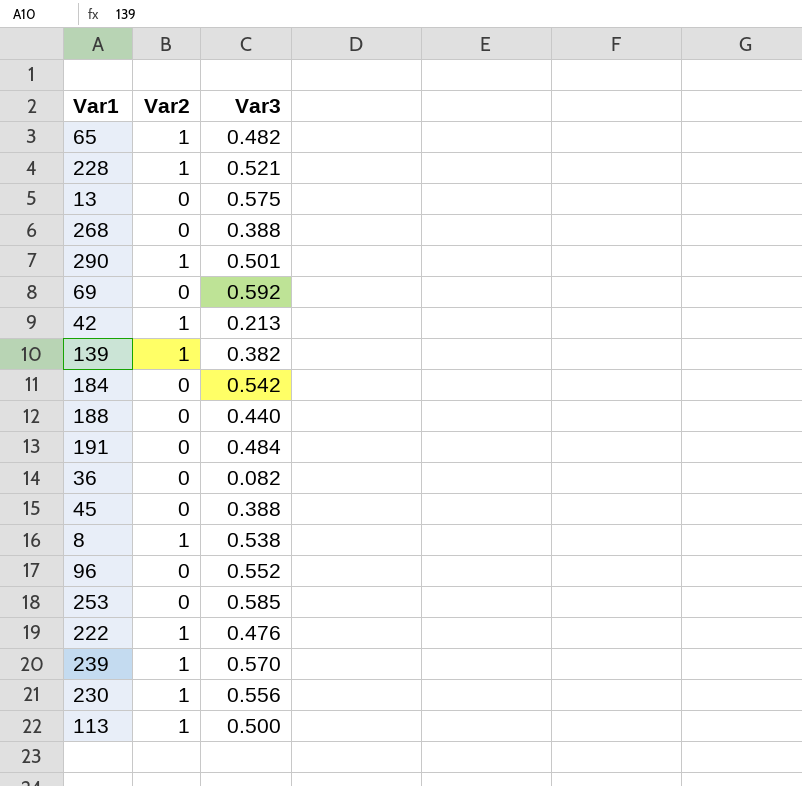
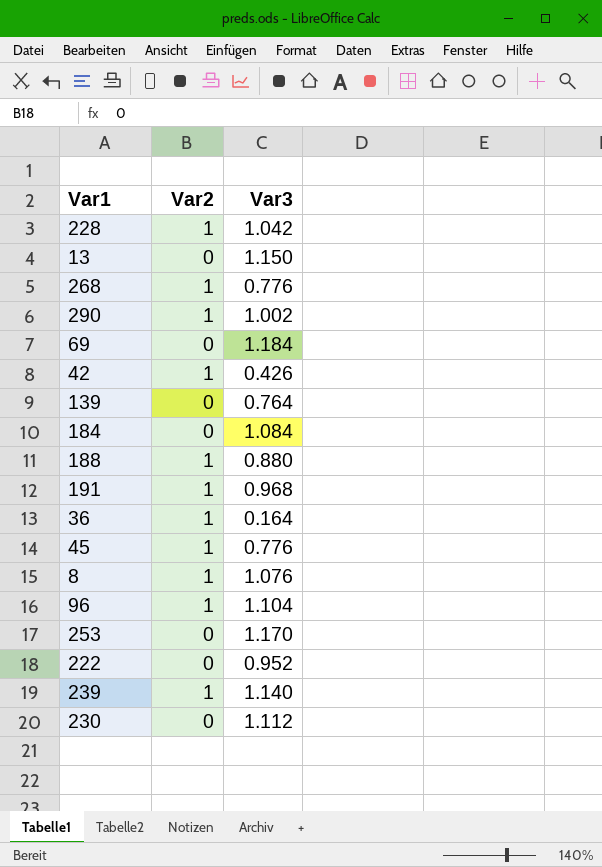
row 65: 1 | 0.482 -> none
row 113: 1 | 0.500 -> none
228 | Var3: 0.521 -> 1.042
13 | Var3: 0.575 -> 1.150
268 | Var2: 0 -> 1
268 | Var3: 0.388 -> 0.776
290 | Var3: 0.501 -> 1.002
69 | Var3: 0.592 -> 1.184
42 | Var3: 0.213 -> 0.426
139 | Var2: 1 -> 0
139 | Var3: 0.382 -> 0.764
184 | Var3: 0.542 -> 1.084
188 | Var2: 0 -> 1
188 | Var3: 0.440 -> 0.880
191 | Var2: 0 -> 1
191 | Var3: 0.484 -> 0.968
36 | Var2: 0 -> 1
36 | Var3: 0.082 -> 0.164
45 | Var2: 0 -> 1
45 | Var3: 0.388 -> 0.776
8 | Var3: 0.538 -> 1.076
96 | Var2: 0 -> 1
96 | Var3: 0.552 -> 1.104
253 | Var3: 0.585 -> 1.170
222 | Var2: 1 -> 0
222 | Var3: 0.476 -> 0.952
239 | Var3: 0.570 -> 1.140
230 | Var2: 1 -> 0
230 | Var3: 0.556 -> 1.112

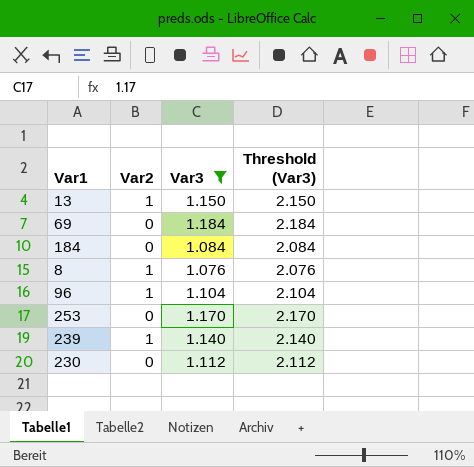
filter: none -> Var3 >= 1.076
column Threshold (Var3) | formula: none -> [Var3] + 1
13 | Var2: 0 -> 1

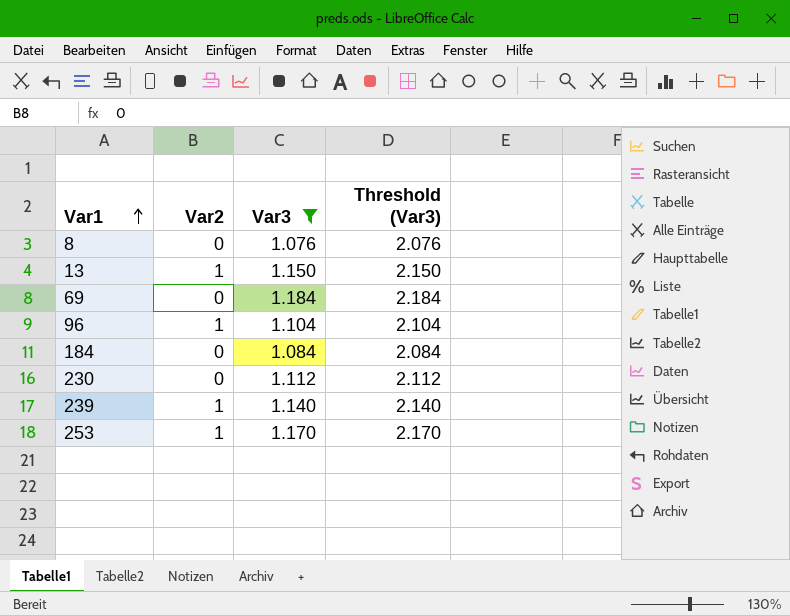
row order: none -> Var1 ascending
8 | Var2: 1 -> 0
253 | Var2: 0 -> 1

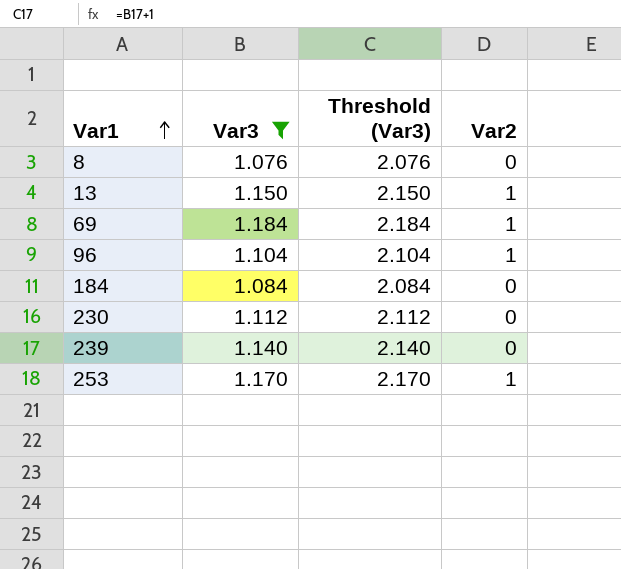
column Var2 | position: 2 -> 4
69 | Var2: 0 -> 1
239 | Var2: 1 -> 0

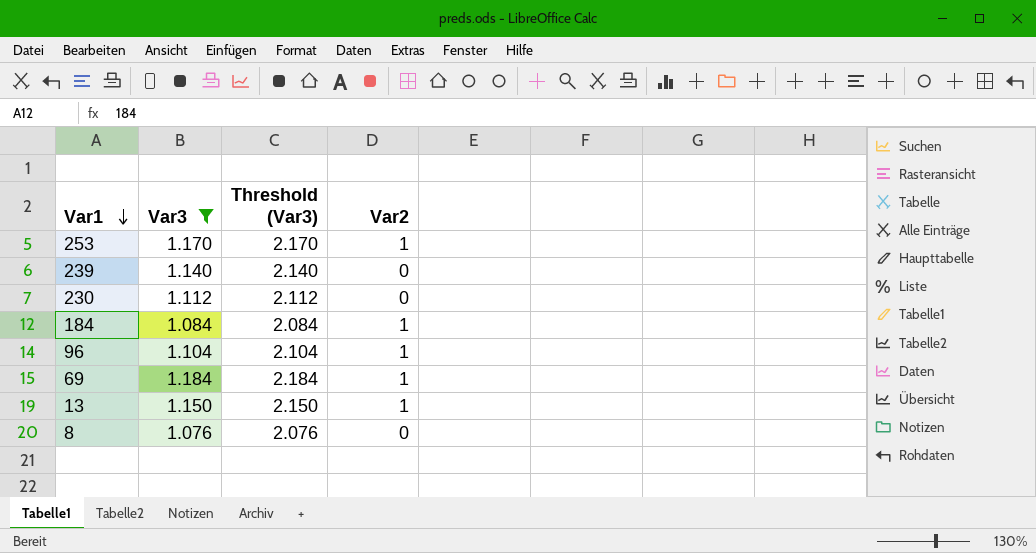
row order: Var1 ascending -> Var1 descending
184 | Var2: 0 -> 1

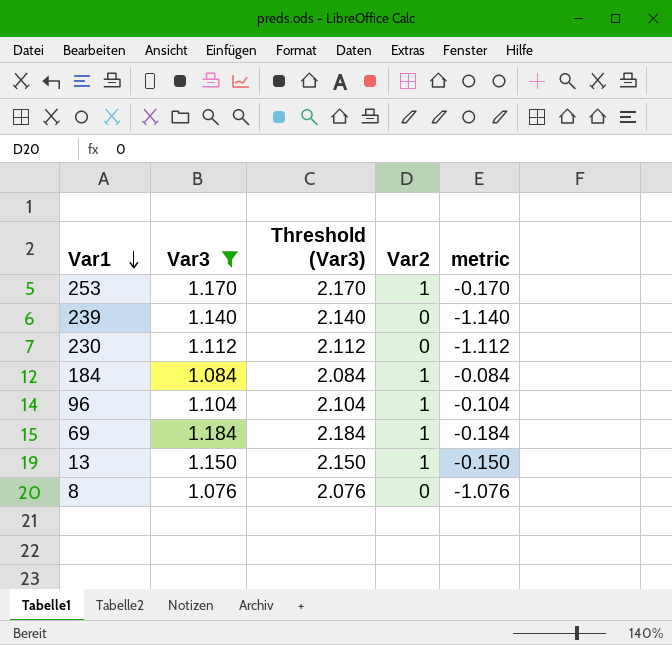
column metric | formula: none -> [Var2] - [Var3]

